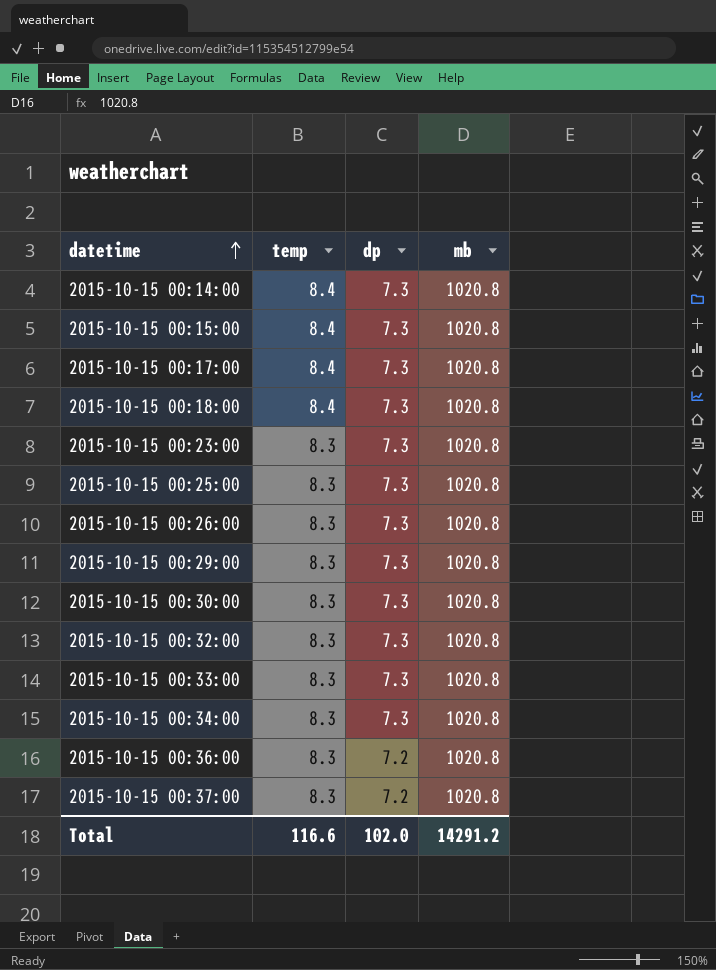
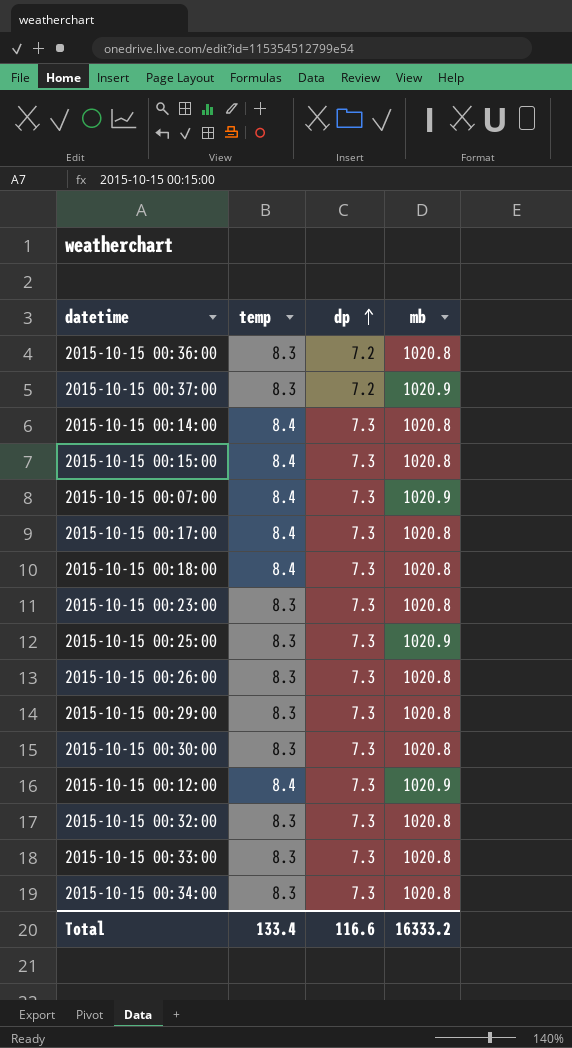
row order: datetime ascending -> dp ascending
2015-10-15 00:37:00 | mb: 1020.8 -> 1020.9
row 2015-10-15 00:07:00: none -> 8.4 | 7.3 | 1020.9
2015-10-15 00:25:00 | mb: 1020.8 -> 1020.9
row 2015-10-15 00:12:00: none -> 8.4 | 7.3 | 1020.9
Total | temp: 116.6 -> 133.4
Total | dp: 102.0 -> 116.6
Total | mb: 14291.2 -> 16333.2

